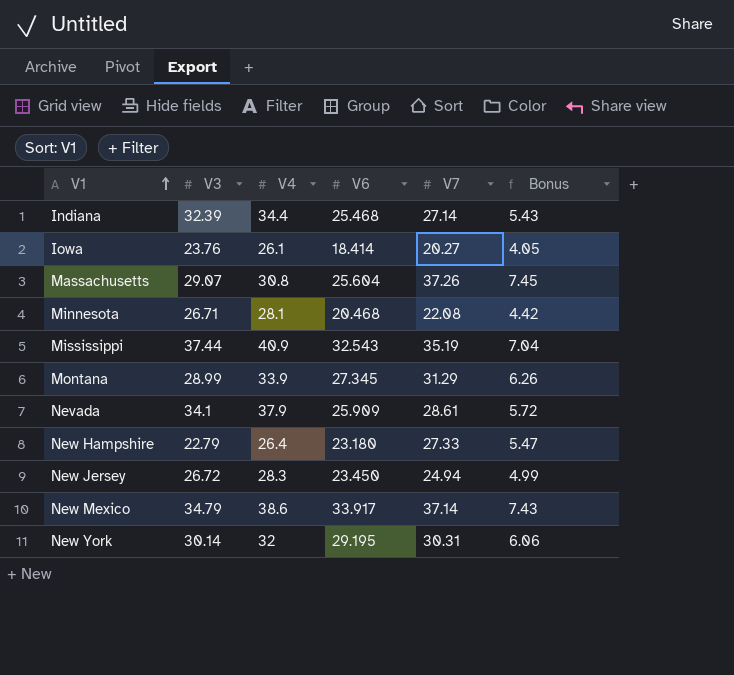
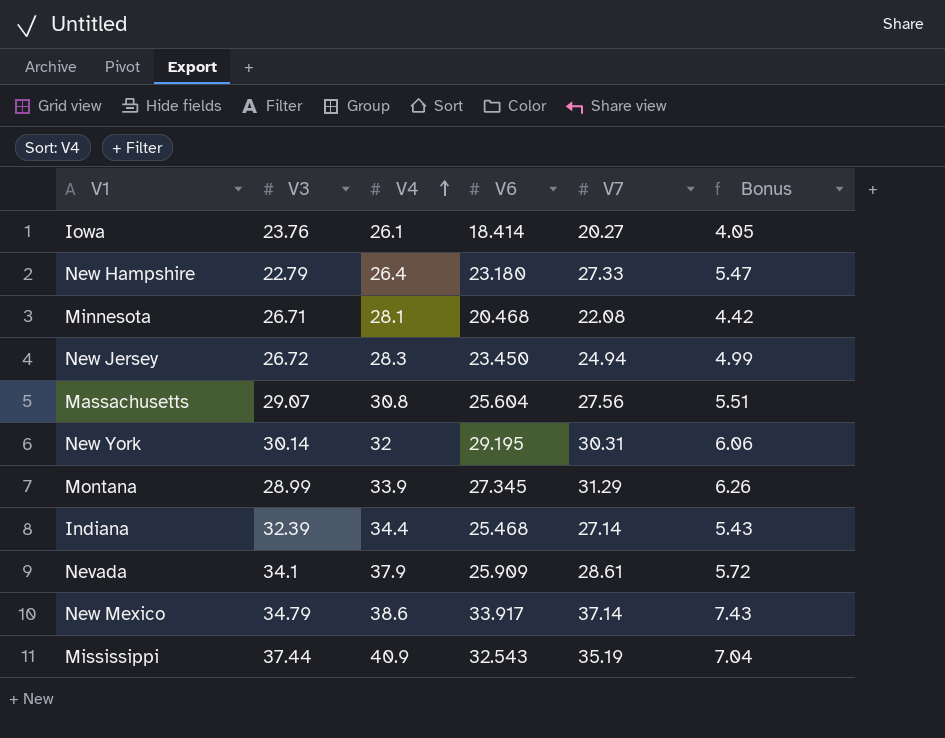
row order: V1 ascending -> V4 ascending
Massachusetts | V7: 37.26 -> 27.56
Massachusetts | Bonus: 7.45 -> 5.51

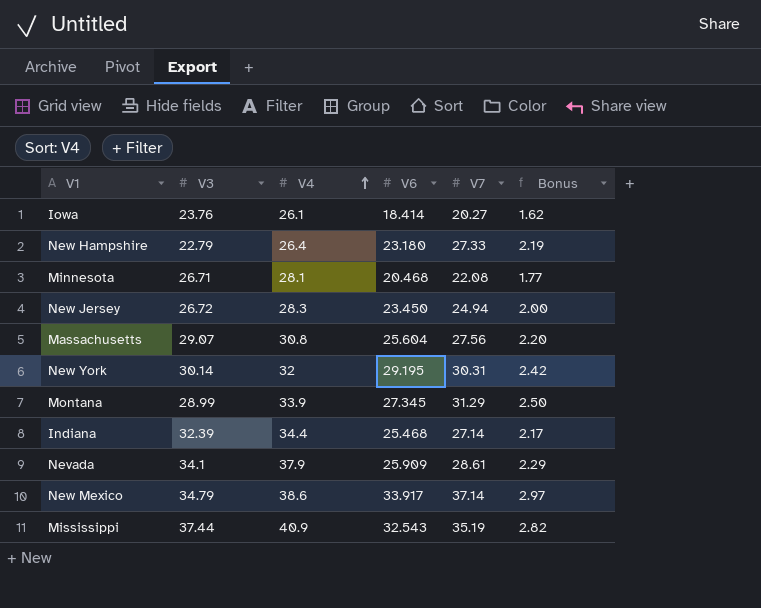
column Bonus | formula: [V7] * 0.2 -> [V7] * 0.08

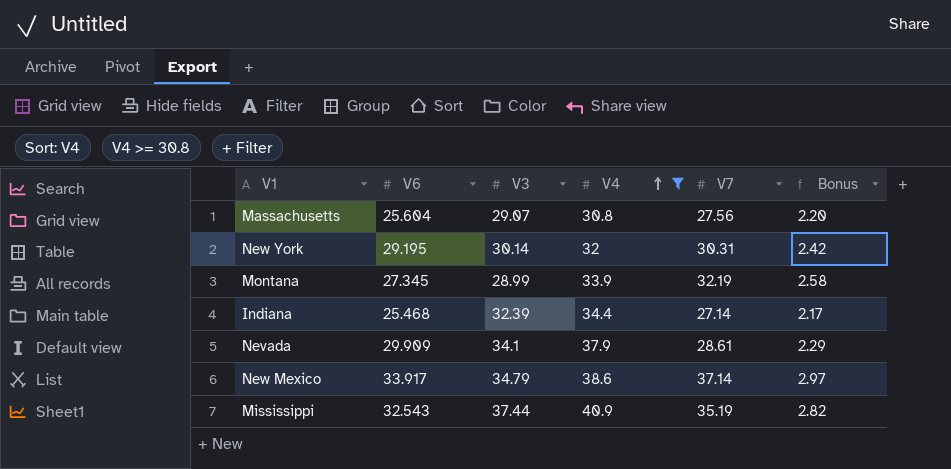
filter: none -> V4 >= 30.8
column V6 | position: 4 -> 2
Montana | V7: 31.29 -> 32.19
Montana | Bonus: 2.50 -> 2.58
Nevada | V6: 25.909 -> 29.909

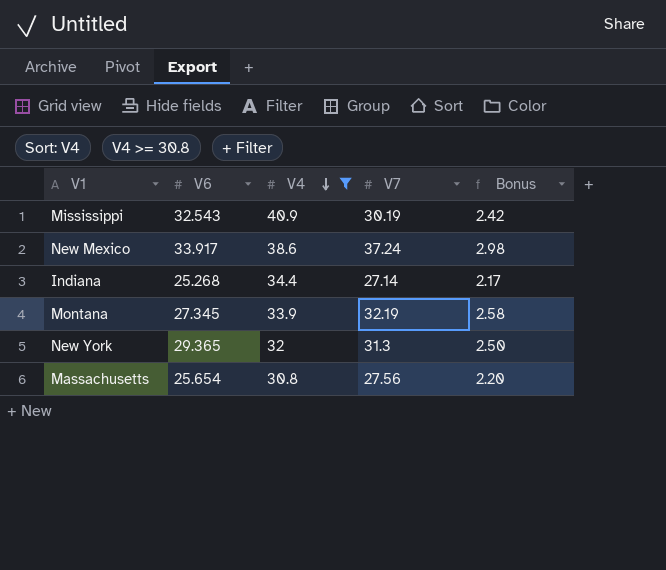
row order: V4 ascending -> V4 descending
column V3 | position: 3 -> none
row Nevada: 29.909 | 34.1 | 37.9 | 28.61 | 2.29 -> none
Mississippi | V7: 35.19 -> 30.19
Mississippi | Bonus: 2.82 -> 2.42
New Mexico | V7: 37.14 -> 37.24
New Mexico | Bonus: 2.97 -> 2.98
Indiana | V6: 25.468 -> 25.268
New York | V6: 29.195 -> 29.365
New York | V7: 30.31 -> 31.3
New York | Bonus: 2.42 -> 2.50
Massachusetts | V6: 25.604 -> 25.654

